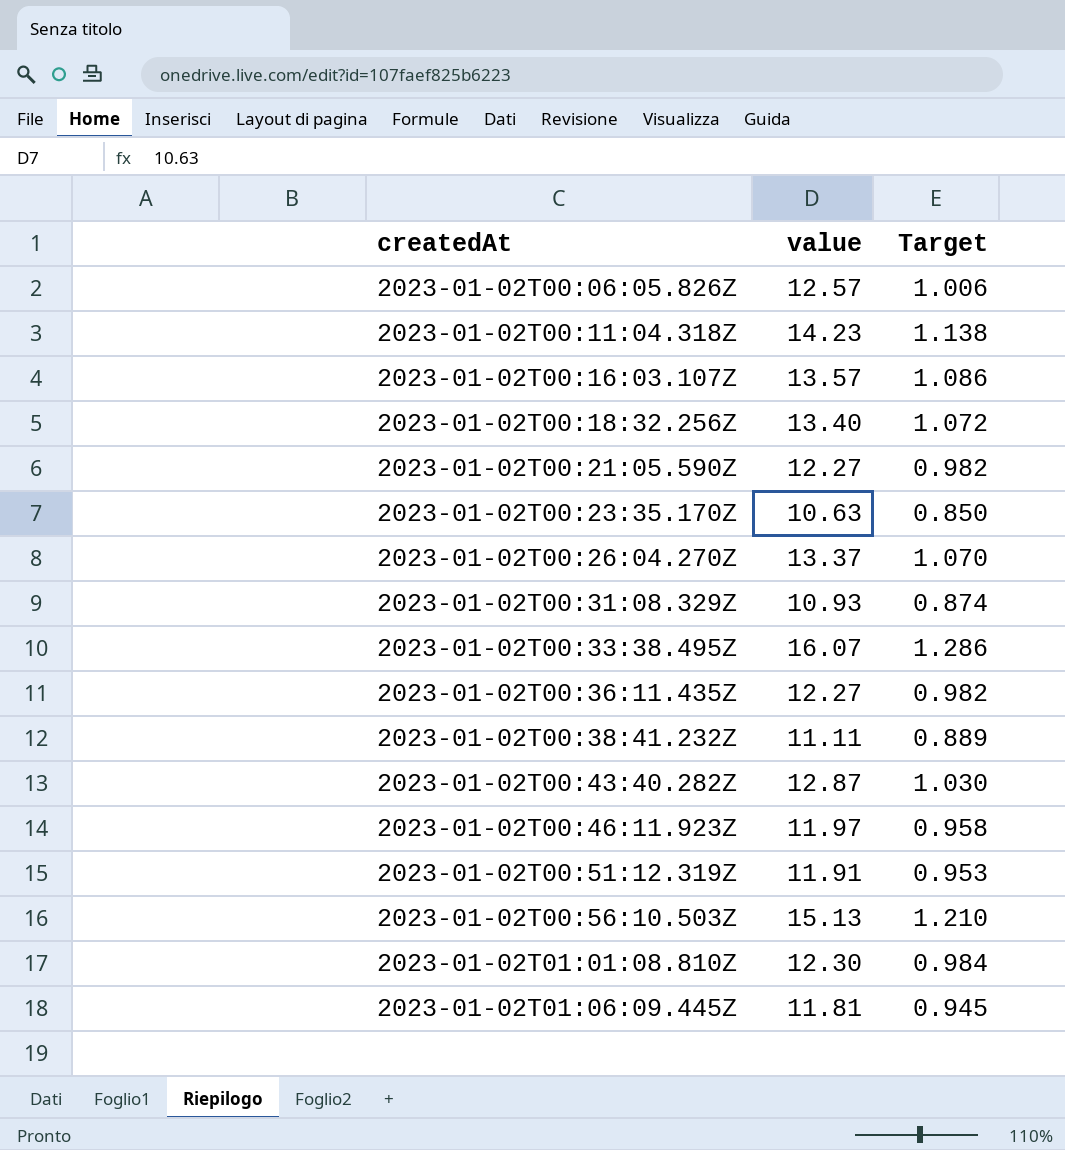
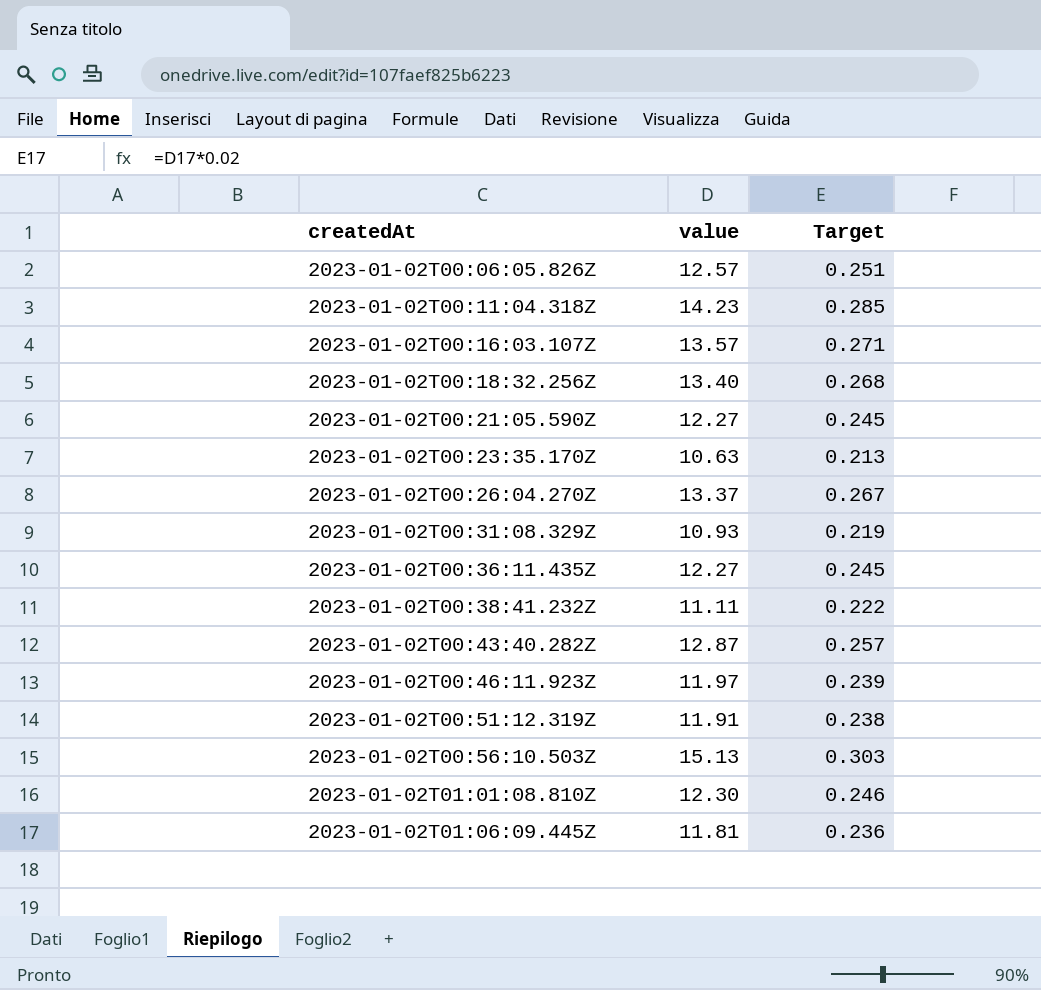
column Target | formula: [value] * 0.08 -> [value] * 0.02
row 2023-01-02T00:33:38.495Z: 16.07 | 1.286 -> none

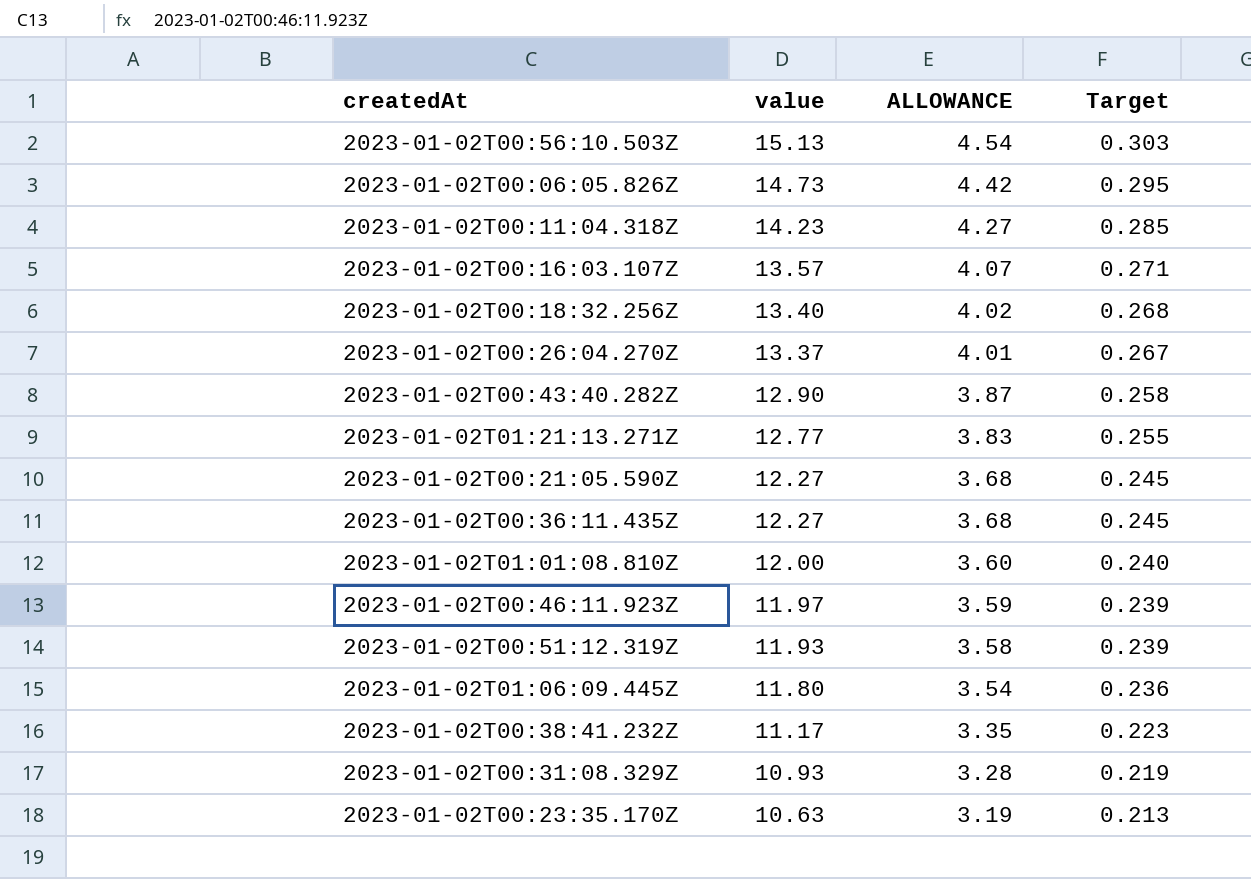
row order: createdAt ascending -> value descending
column ALLOWANCE | formula: none -> [value] * 0.3
2023-01-02T00:06:05.826Z | value: 12.57 -> 14.73
2023-01-02T00:06:05.826Z | Target: 0.251 -> 0.295
2023-01-02T00:43:40.282Z | value: 12.87 -> 12.90
2023-01-02T00:43:40.282Z | Target: 0.257 -> 0.258
row 2023-01-02T01:21:13.271Z: none -> 12.77 | 3.83 | 0.255
2023-01-02T01:01:08.810Z | value: 12.30 -> 12.00
2023-01-02T01:01:08.810Z | Target: 0.246 -> 0.240
2023-01-02T00:51:12.319Z | value: 11.91 -> 11.93
2023-01-02T00:51:12.319Z | Target: 0.238 -> 0.239
2023-01-02T01:06:09.445Z | value: 11.81 -> 11.80
2023-01-02T00:38:41.232Z | value: 11.11 -> 11.17
2023-01-02T00:38:41.232Z | Target: 0.222 -> 0.223

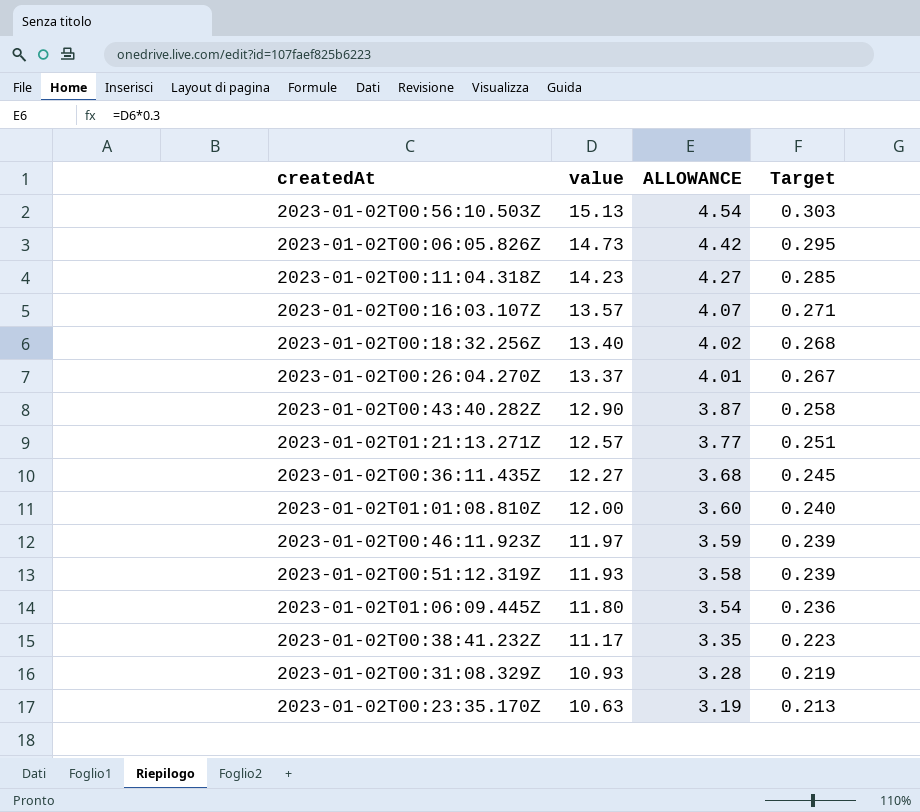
row 2023-01-02T00:21:05.590Z: 12.27 | 3.68 | 0.245 -> none
2023-01-02T01:21:13.271Z | value: 12.77 -> 12.57
2023-01-02T01:21:13.271Z | ALLOWANCE: 3.83 -> 3.77
2023-01-02T01:21:13.271Z | Target: 0.255 -> 0.251

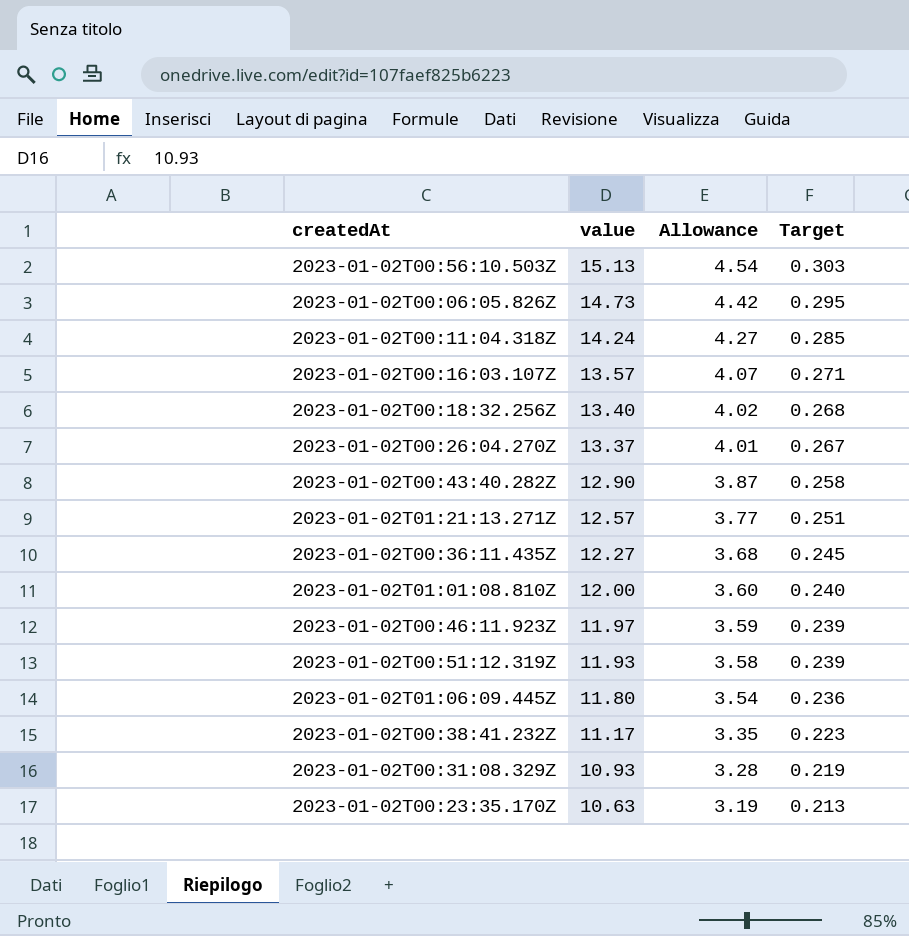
column name: ALLOWANCE -> Allowance
2023-01-02T00:11:04.318Z | value: 14.23 -> 14.24

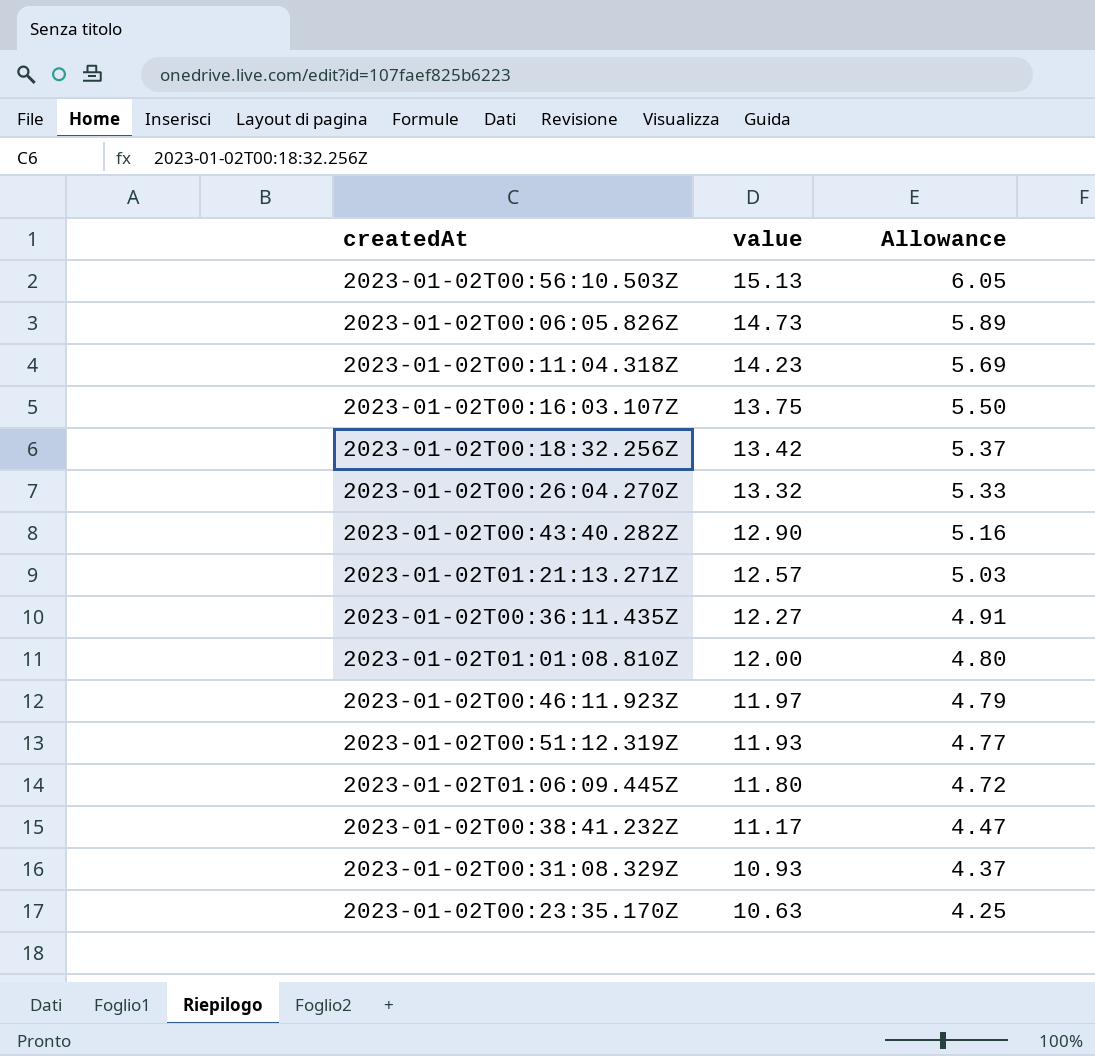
column Target | formula: [value] * 0.02 -> none
column Allowance | formula: [value] * 0.3 -> [value] * 0.4
2023-01-02T00:11:04.318Z | value: 14.24 -> 14.23
2023-01-02T00:16:03.107Z | value: 13.57 -> 13.75
2023-01-02T00:18:32.256Z | value: 13.40 -> 13.42
2023-01-02T00:26:04.270Z | value: 13.37 -> 13.32

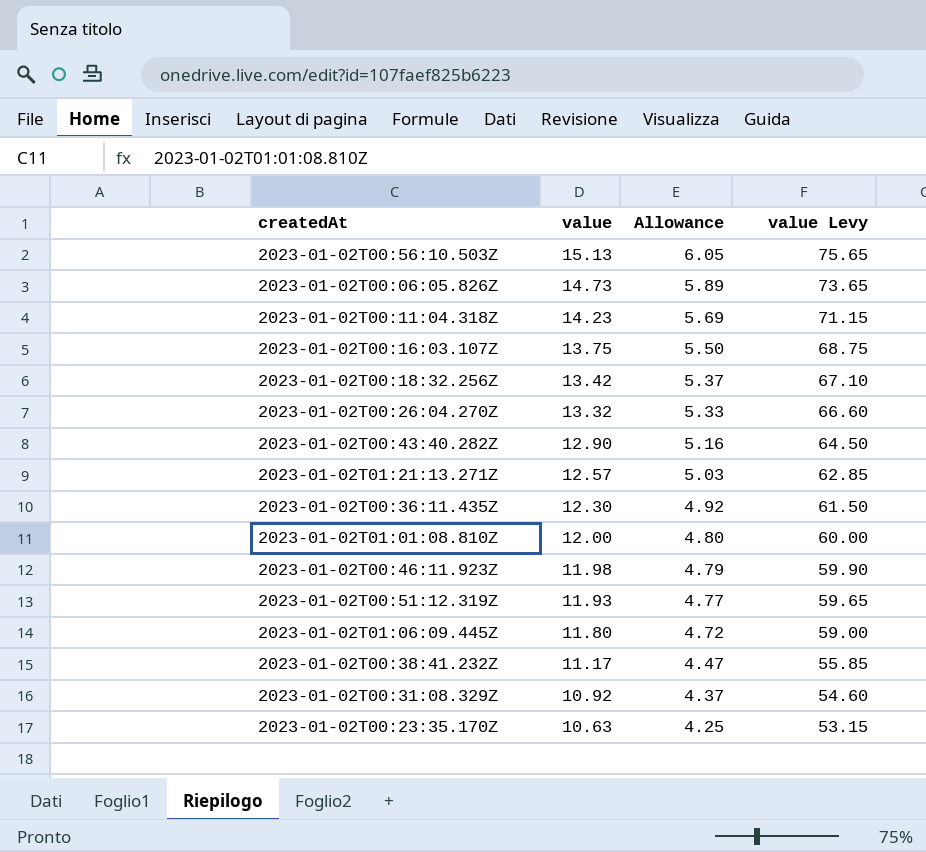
column value Levy | formula: none -> [value] * 5
2023-01-02T00:36:11.435Z | value: 12.27 -> 12.30
2023-01-02T00:36:11.435Z | Allowance: 4.91 -> 4.92
2023-01-02T00:46:11.923Z | value: 11.97 -> 11.98
2023-01-02T00:31:08.329Z | value: 10.93 -> 10.92

